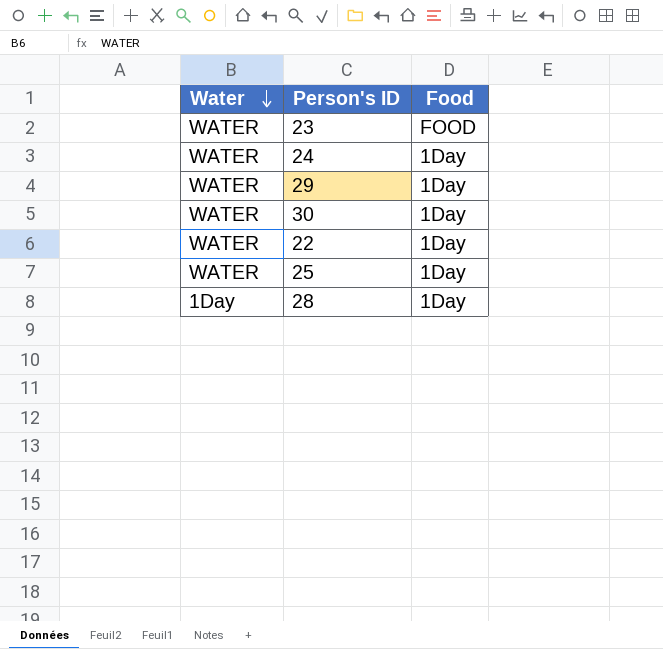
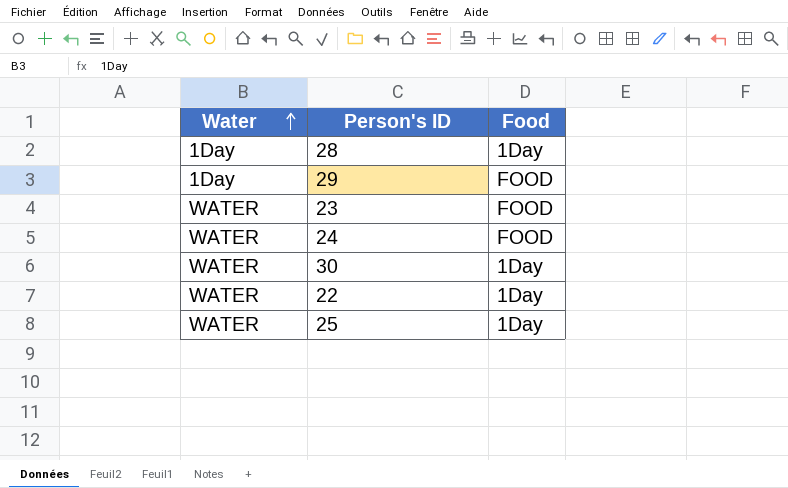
row order: Water descending -> Water ascending
29 | Water: WATER -> 1Day
29 | Food: 1Day -> FOOD
24 | Food: 1Day -> FOOD

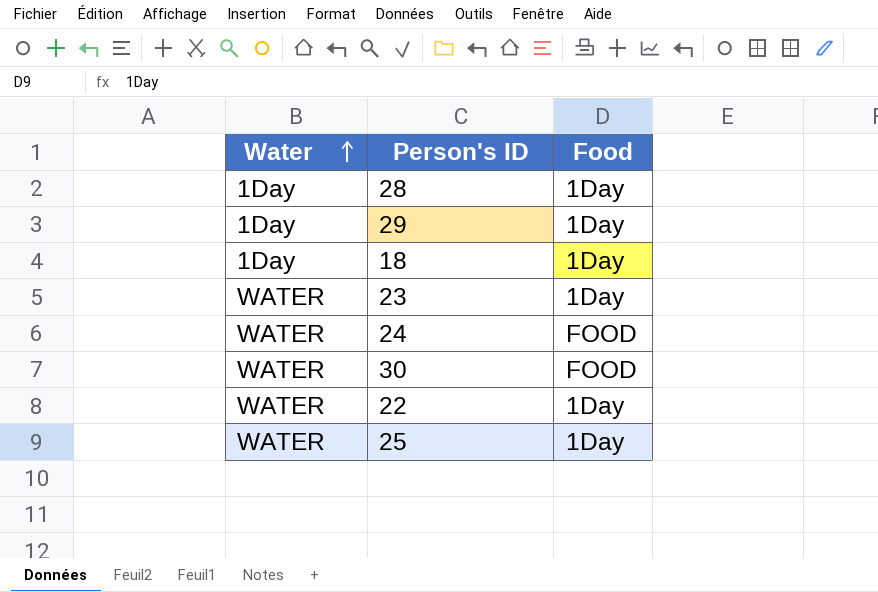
29 | Food: FOOD -> 1Day
row 18: none -> 1Day | 1Day
23 | Food: FOOD -> 1Day
30 | Food: 1Day -> FOOD

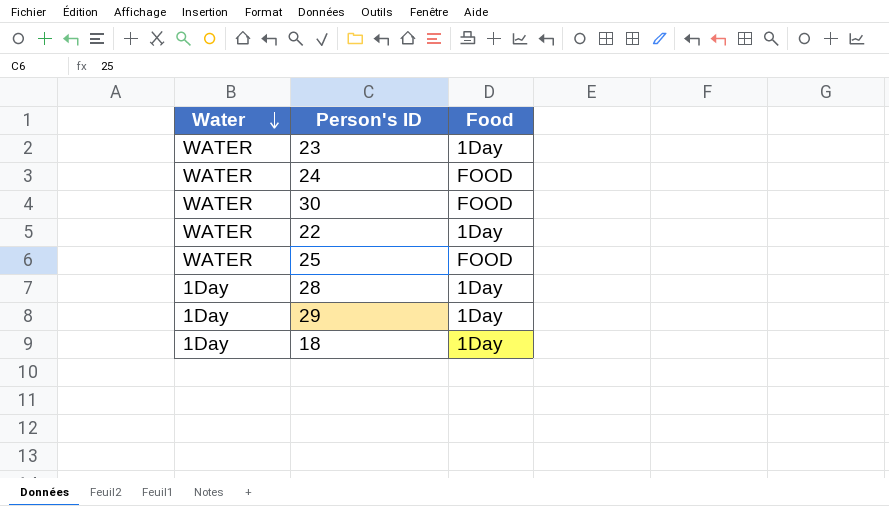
row order: Water ascending -> Water descending
25 | Food: 1Day -> FOOD

